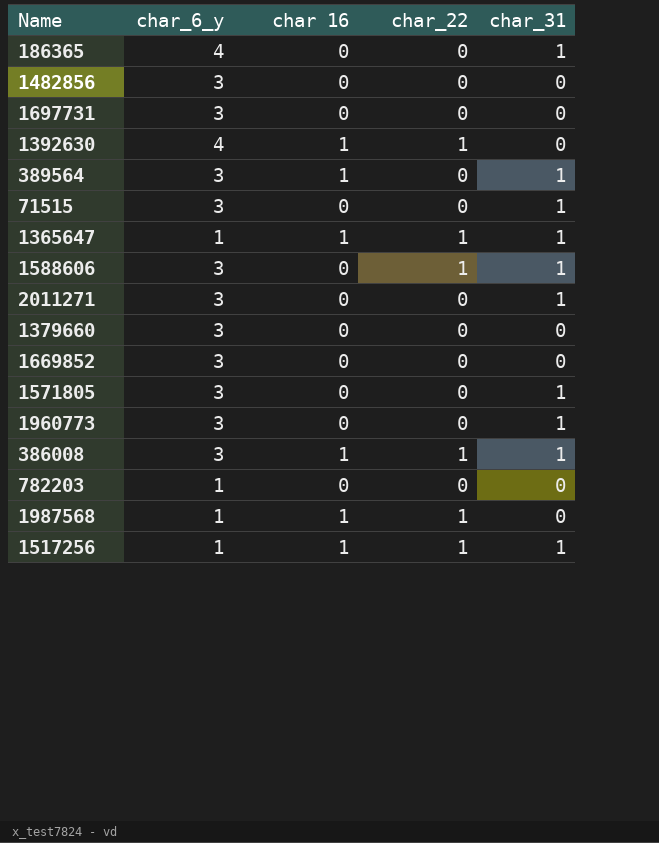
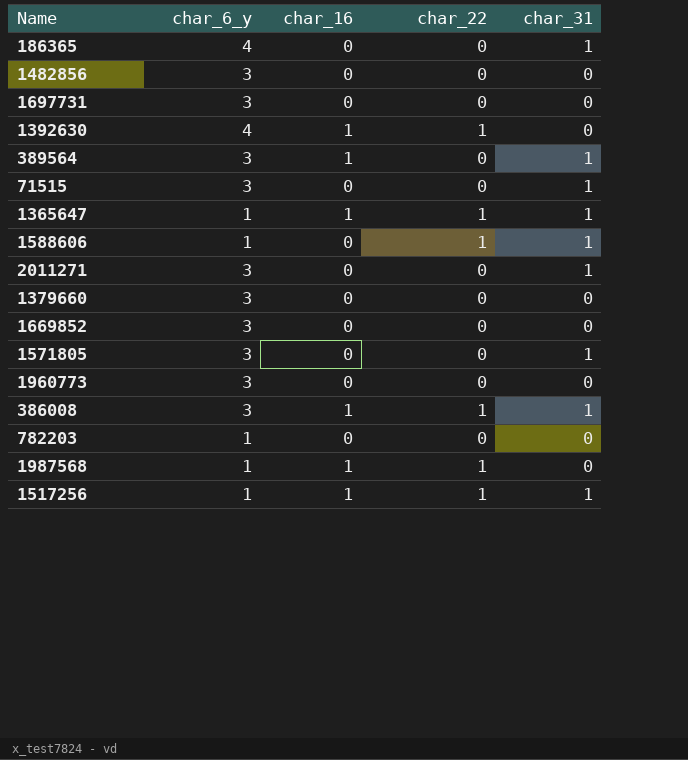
column name: char 16 -> char_16
1588606 | char_6_y: 3 -> 1
1960773 | char_31: 1 -> 0

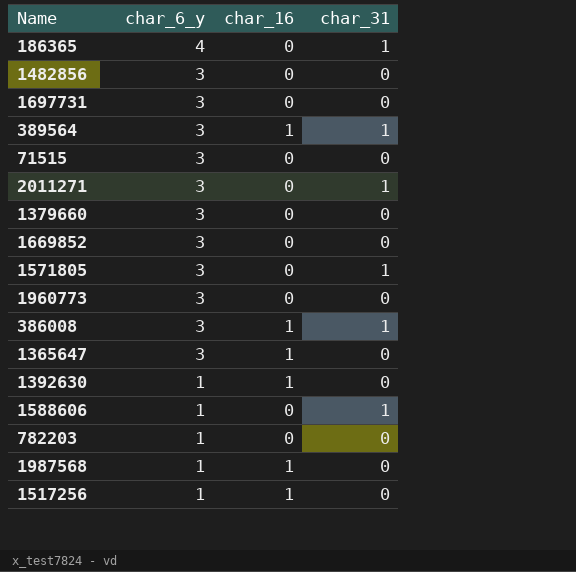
row order: none -> char_6_y descending
column char_22 | position: 4 -> none
71515 | char_31: 1 -> 0
1365647 | char_6_y: 1 -> 3
1365647 | char_31: 1 -> 0
1392630 | char_6_y: 4 -> 1
1517256 | char_31: 1 -> 0

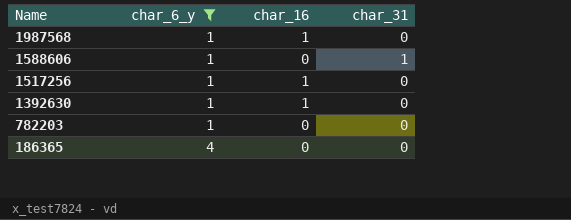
filter: none -> char_6_y != 3
row order: char_6_y descending -> Name descending
186365 | char_31: 1 -> 0

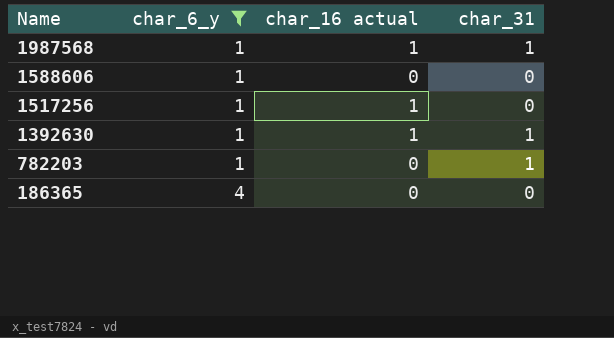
column name: char_16 -> char_16 actual
1987568 | char_31: 0 -> 1
1588606 | char_31: 1 -> 0
1392630 | char_31: 0 -> 1
782203 | char_31: 0 -> 1

